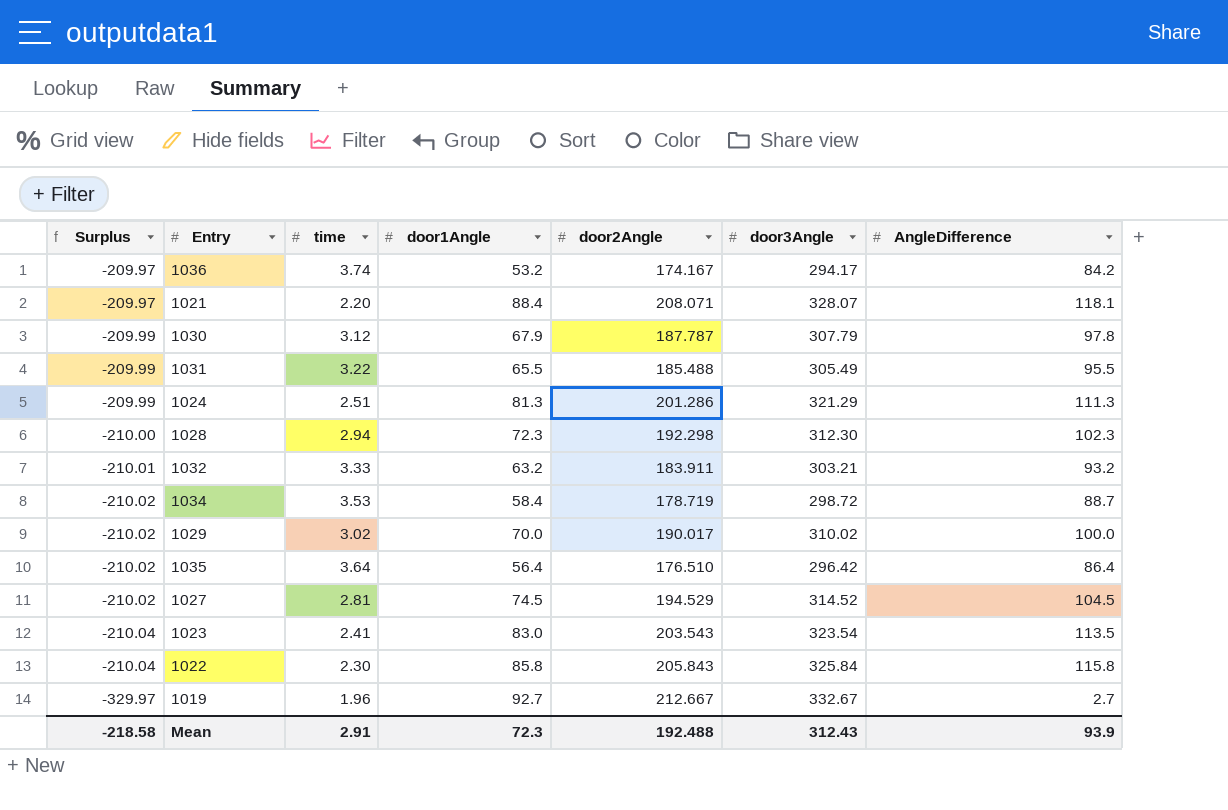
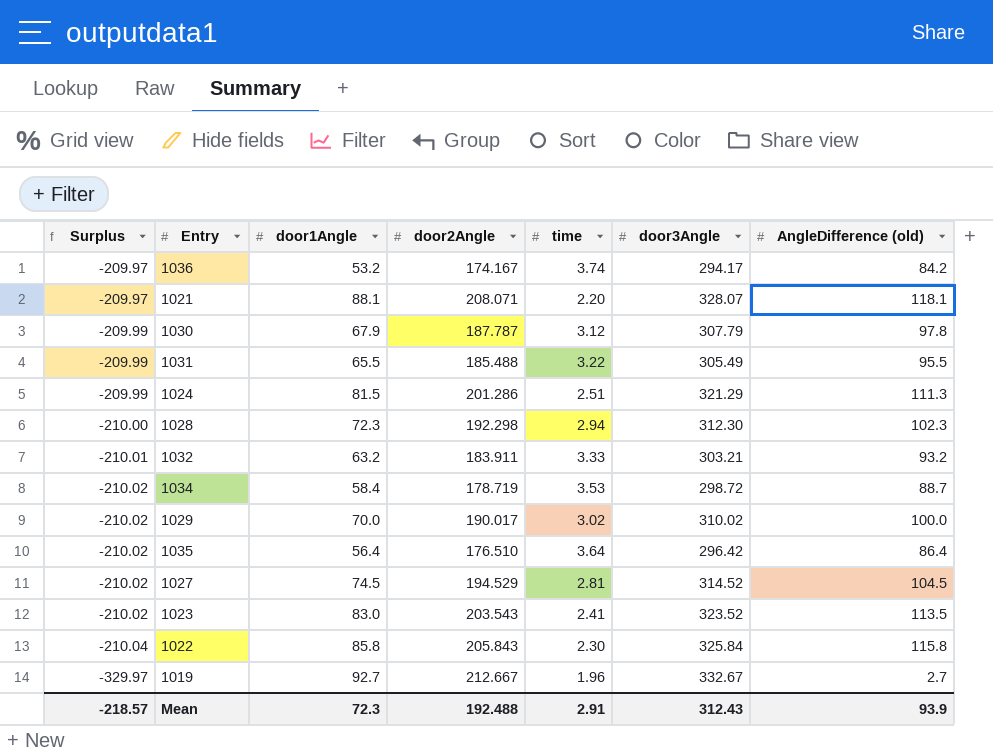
column time | position: 3 -> 5
column name: AngleDifference -> AngleDifference (old)
1021 | door1Angle: 88.4 -> 88.1
1024 | door1Angle: 81.3 -> 81.5
1023 | Surplus: -210.04 -> -210.02
1023 | door3Angle: 323.54 -> 323.52
Mean | Surplus: -218.58 -> -218.57

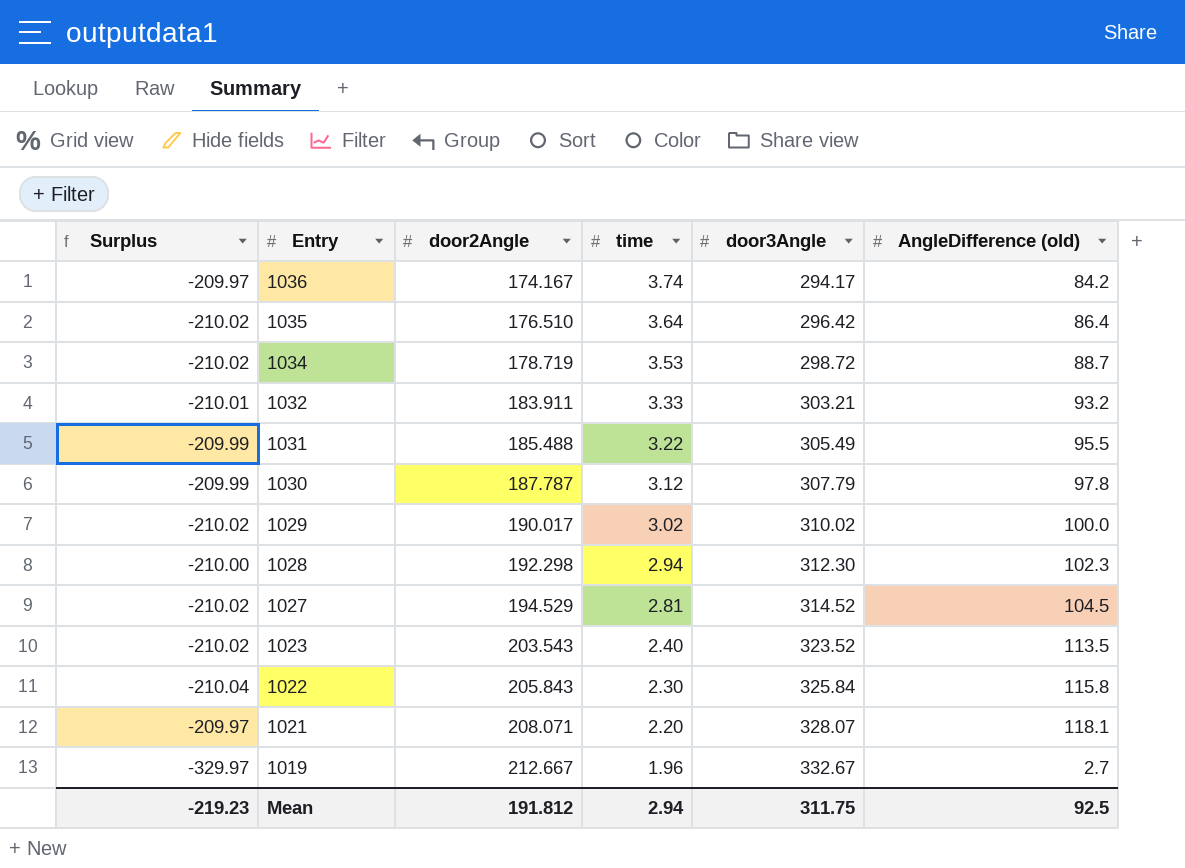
row order: Surplus descending -> Entry descending
column door1Angle | position: 3 -> none
row 1024: -209.99 | 81.5 | 201.286 | 2.51 | 321.29 | 111.3 -> none
1023 | time: 2.41 -> 2.40
Mean | Surplus: -218.57 -> -219.23
Mean | door2Angle: 192.488 -> 191.812
Mean | time: 2.91 -> 2.94
Mean | door3Angle: 312.43 -> 311.75
Mean | AngleDifference (old): 93.9 -> 92.5

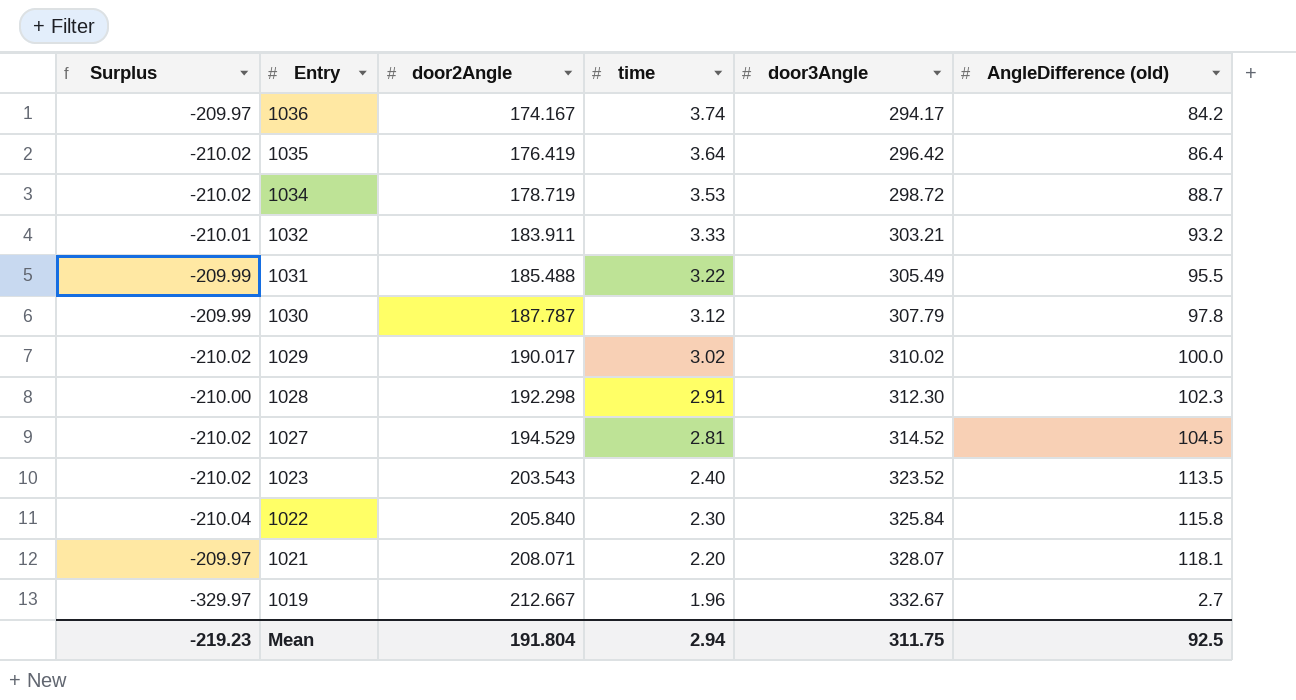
1035 | door2Angle: 176.510 -> 176.419
1028 | time: 2.94 -> 2.91
1022 | door2Angle: 205.843 -> 205.840
Mean | door2Angle: 191.812 -> 191.804

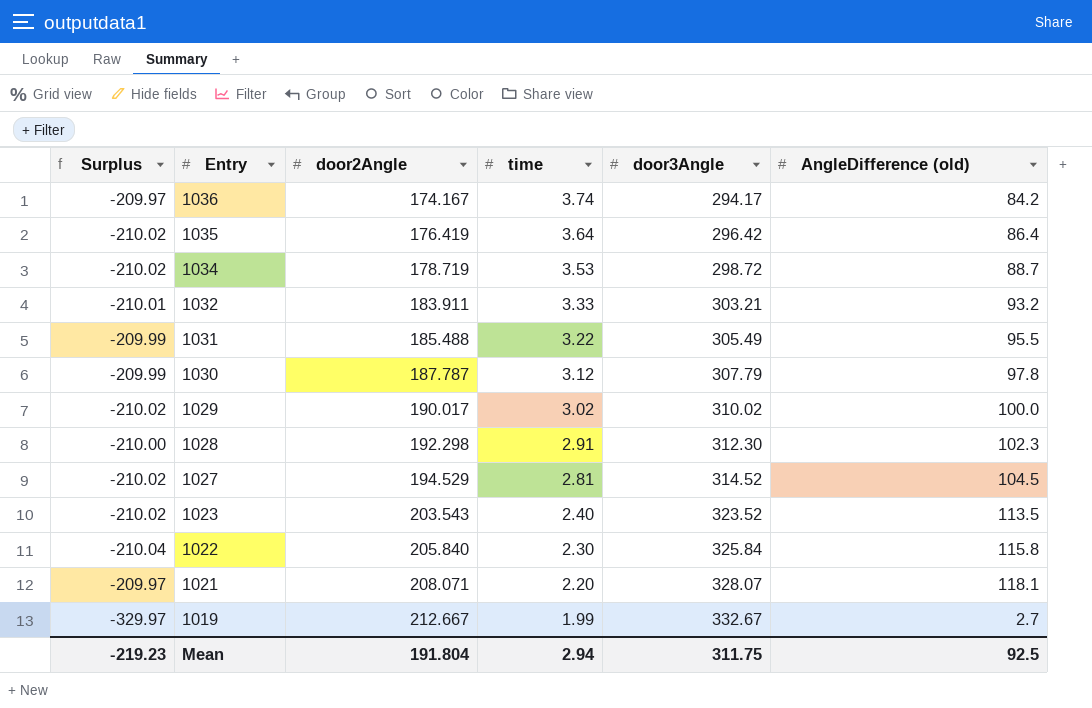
1019 | time: 1.96 -> 1.99

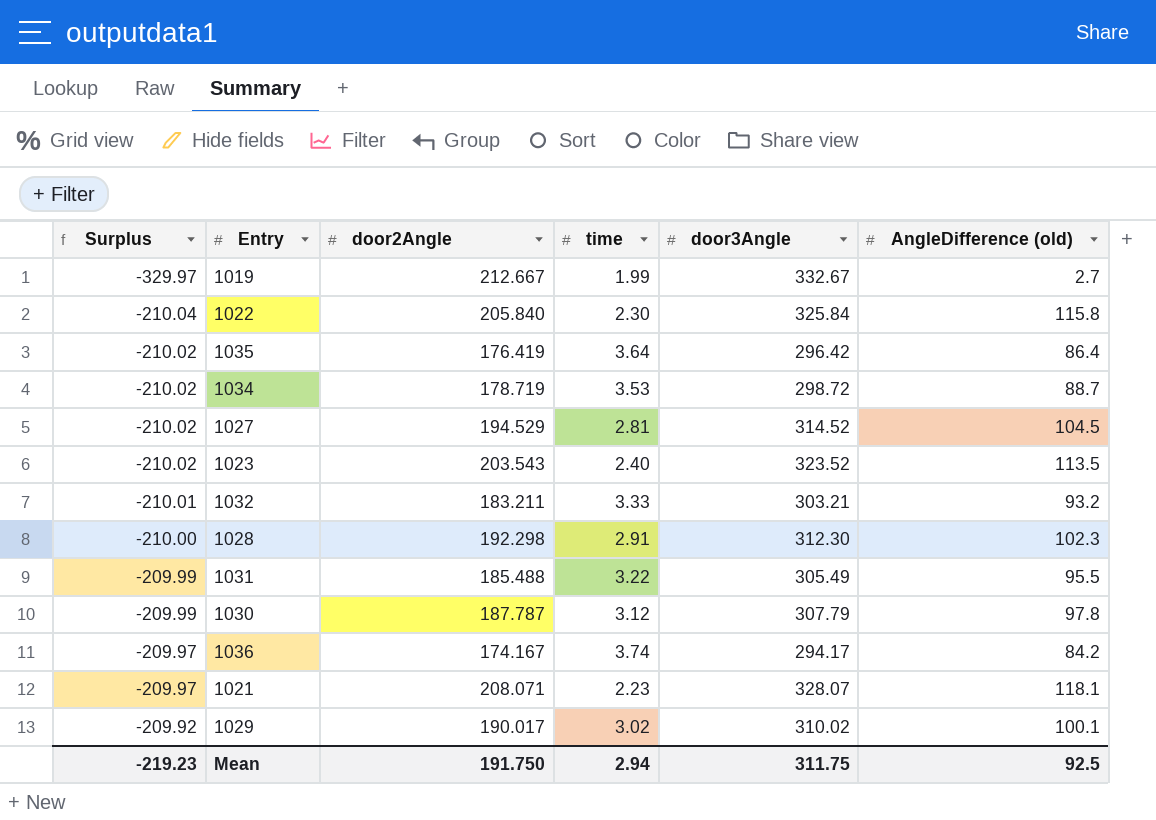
row order: Entry descending -> Surplus ascending
1032 | door2Angle: 183.911 -> 183.211
1021 | time: 2.20 -> 2.23
1029 | Surplus: -210.02 -> -209.92
1029 | AngleDifference (old): 100.0 -> 100.1
Mean | door2Angle: 191.804 -> 191.750

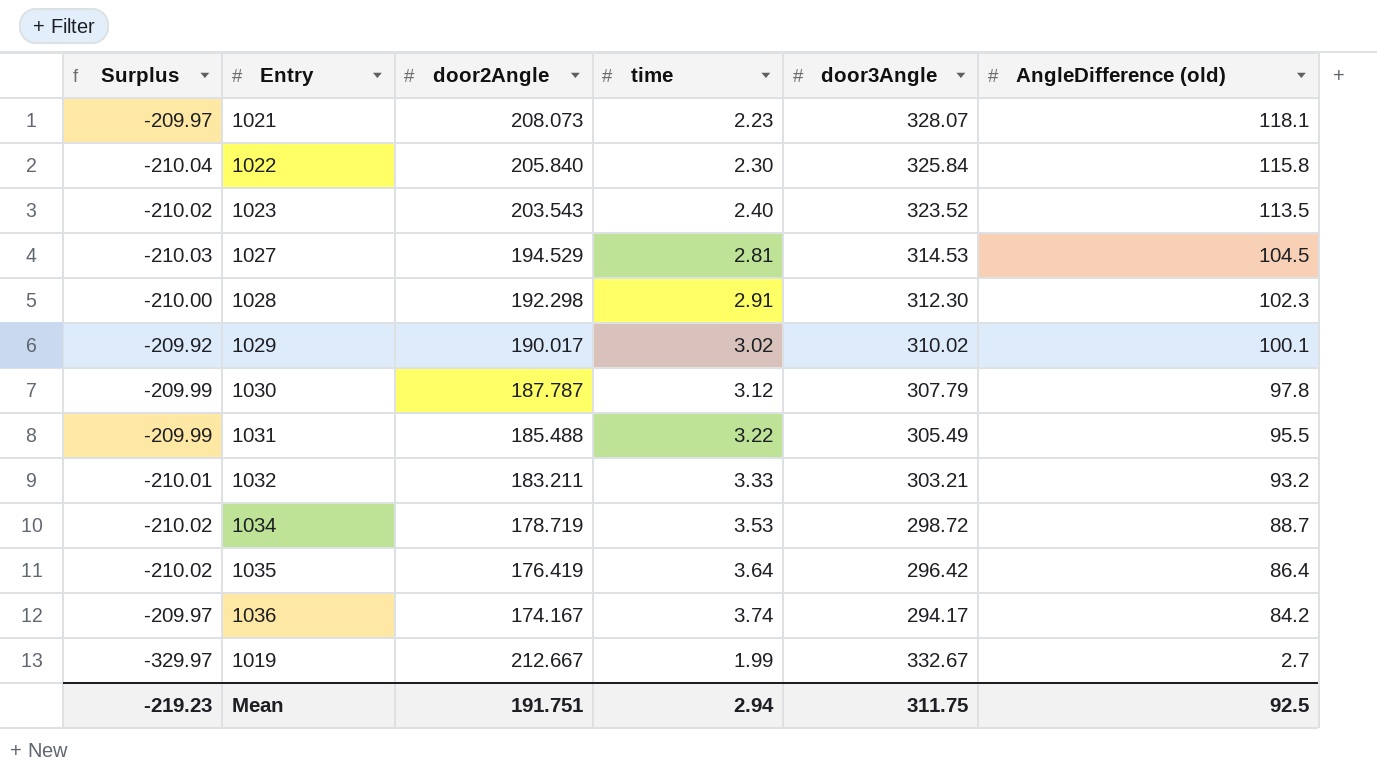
row order: Surplus ascending -> AngleDifference (old) descending
1021 | door2Angle: 208.071 -> 208.073
1027 | Surplus: -210.02 -> -210.03
1027 | door3Angle: 314.52 -> 314.53
Mean | door2Angle: 191.750 -> 191.751

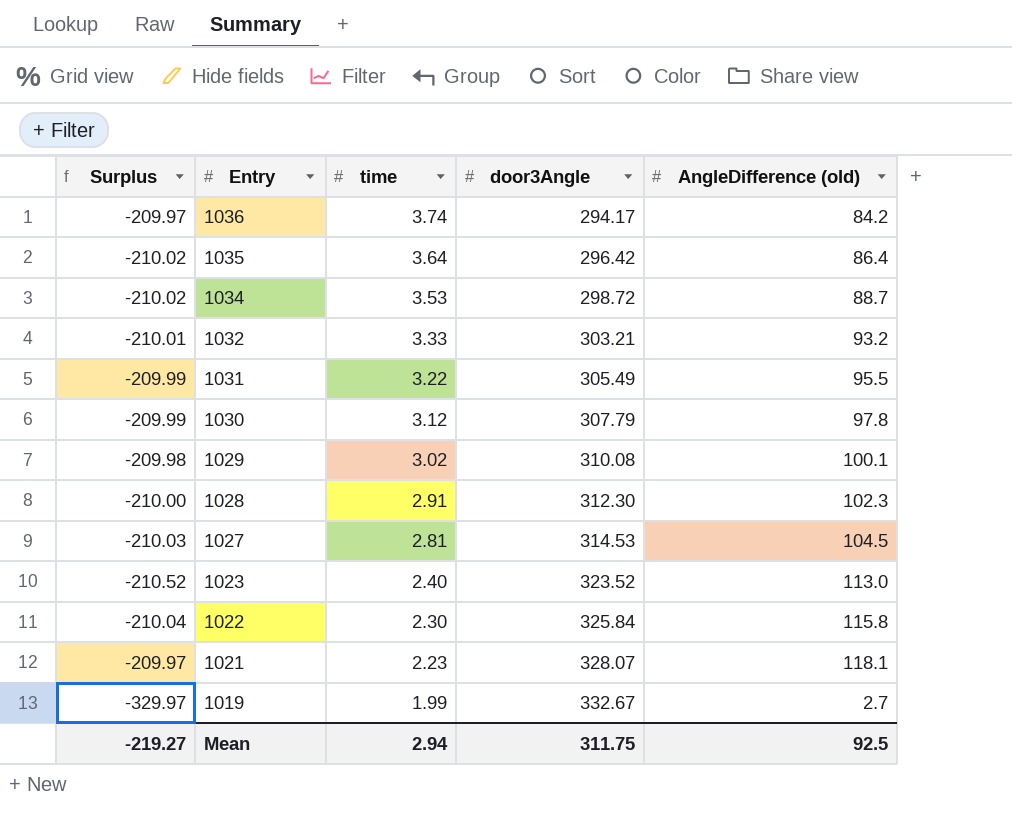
row order: AngleDifference (old) descending -> Entry descending
column door2Angle | position: 3 -> none
1029 | Surplus: -209.92 -> -209.98
1029 | door3Angle: 310.02 -> 310.08
1023 | Surplus: -210.02 -> -210.52
1023 | AngleDifference (old): 113.5 -> 113.0
Mean | Surplus: -219.23 -> -219.27

